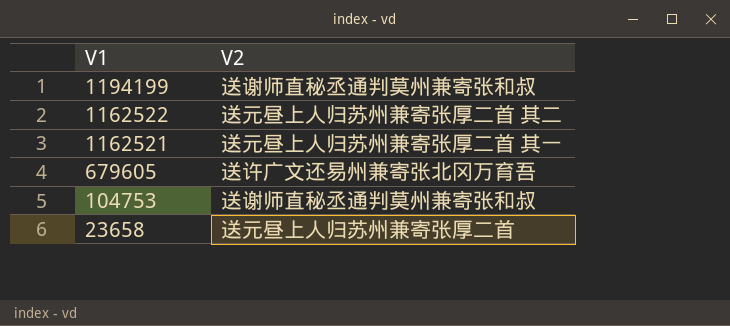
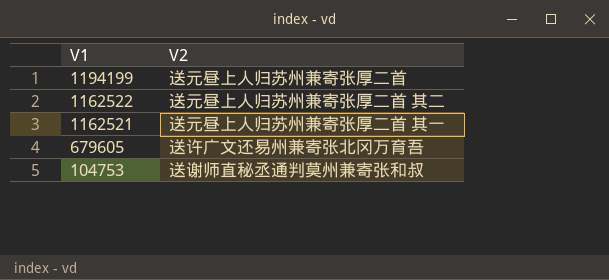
row 23658: 送元昼上人归苏州兼寄张厚二首 -> none
1194199 | V2: 送谢师直秘丞通判莫州兼寄张和叔 -> 送元昼上人归苏州兼寄张厚二首

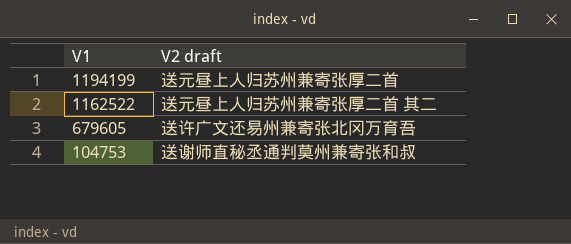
column name: V2 -> V2 draft
row 1162521: 送元昼上人归苏州兼寄张厚二首 其一 -> none

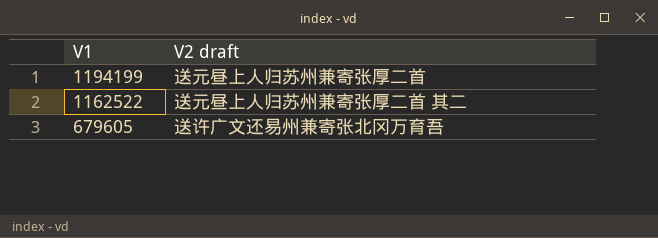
row 104753: 送谢师直秘丞通判莫州兼寄张和叔 -> none

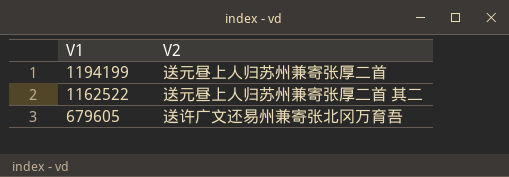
column name: V2 draft -> V2

